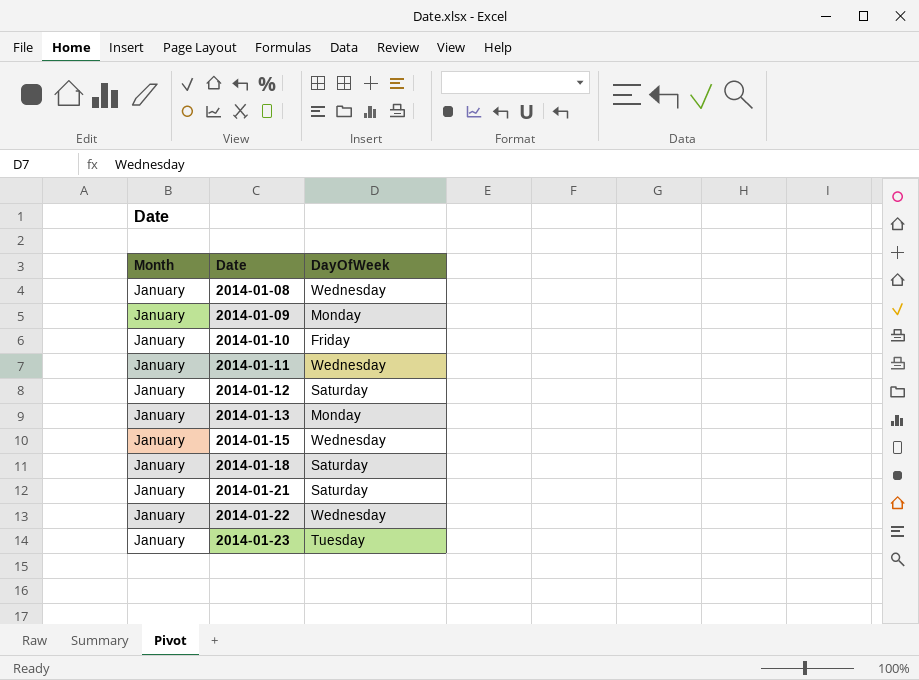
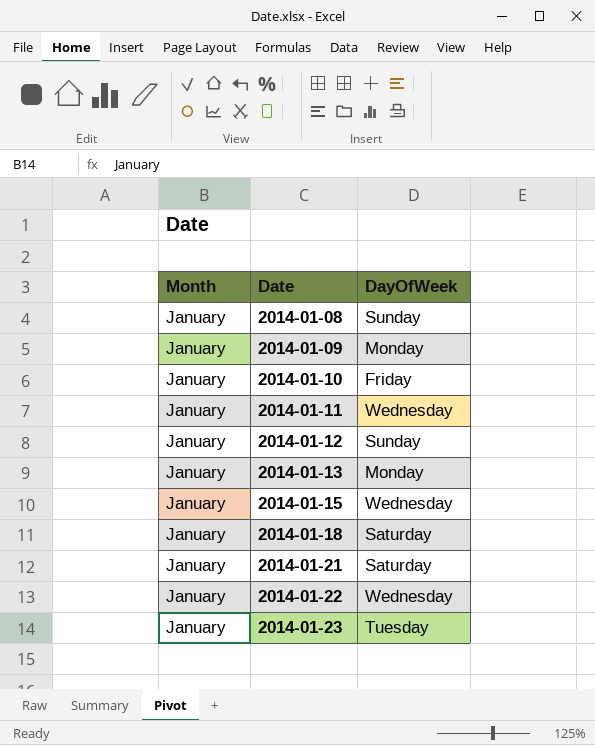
2014-01-08 | DayOfWeek: Wednesday -> Sunday
2014-01-12 | DayOfWeek: Saturday -> Sunday

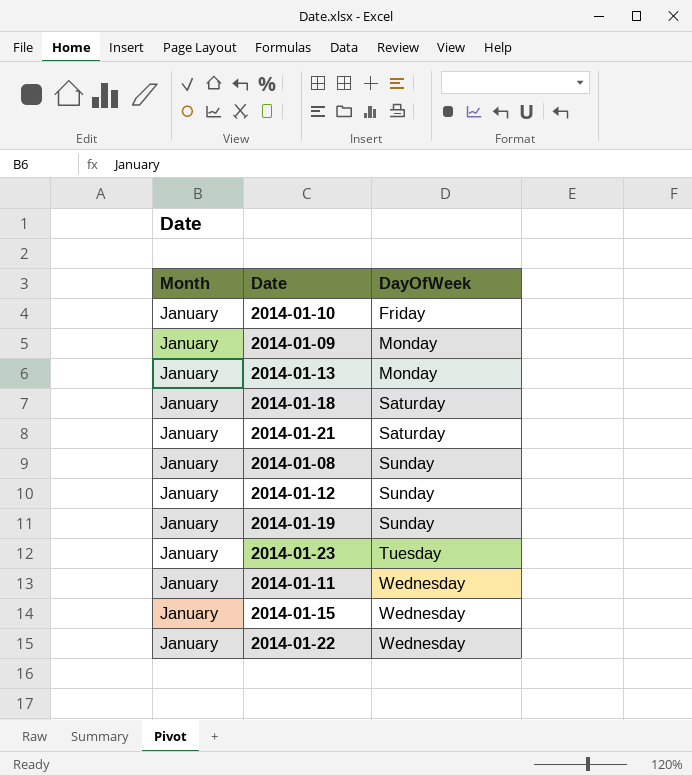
row order: Date ascending -> DayOfWeek ascending
row 2014-01-19: none -> January | Sunday

